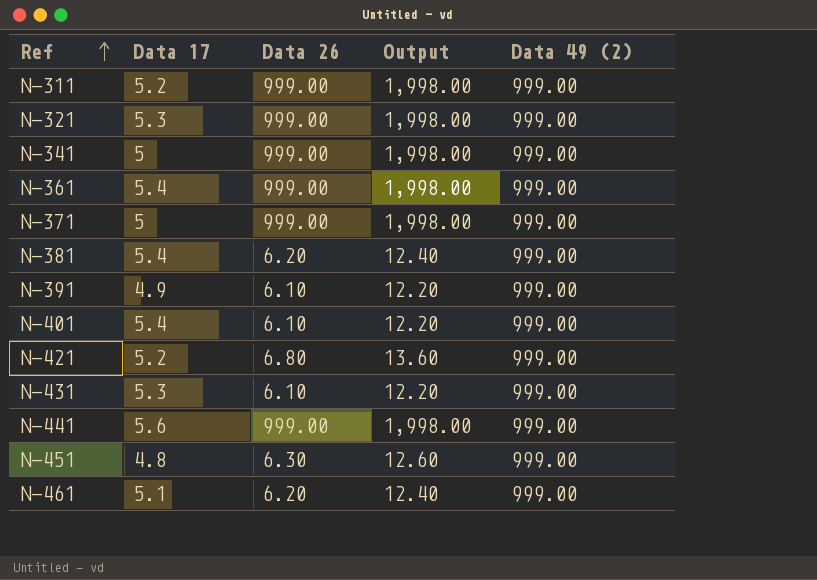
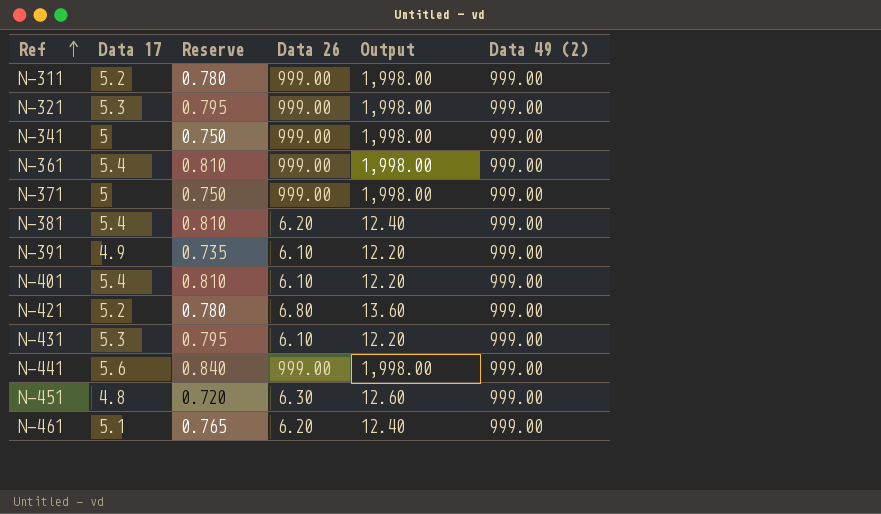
column Reserve | formula: none -> [Data 17] * 0.15

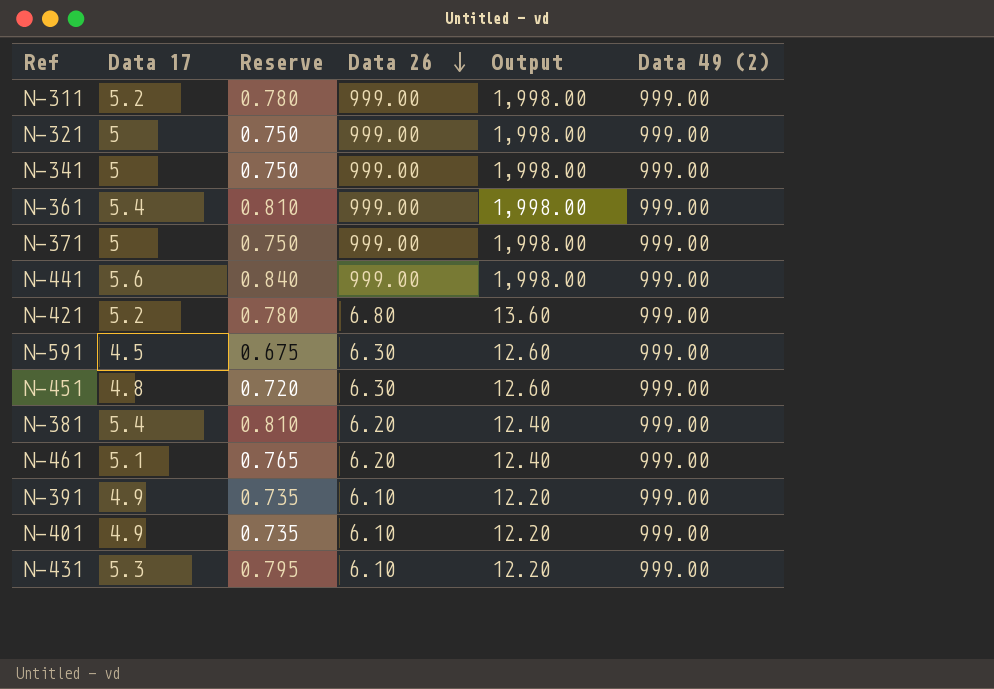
row order: Ref ascending -> Data 26 descending
N-321 | Data 17: 5.3 -> 5
N-321 | Reserve: 0.795 -> 0.750
row N-591: none -> 4.5 | 0.675 | 6.30 | 12.60 | 999.00
N-401 | Data 17: 5.4 -> 4.9
N-401 | Reserve: 0.810 -> 0.735

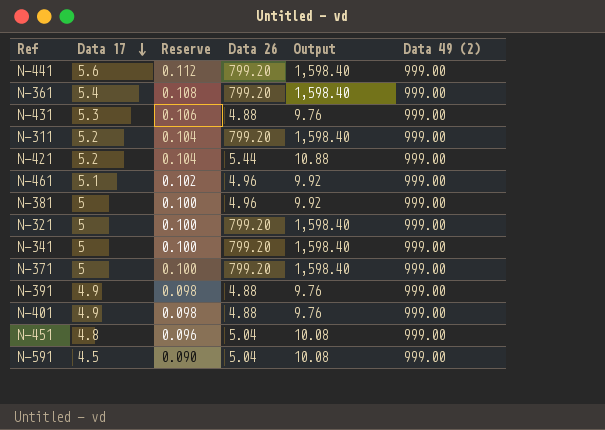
row order: Data 26 descending -> Data 17 descending
column Reserve | formula: [Data 17] * 0.15 -> [Data 17] * 0.02
N-441 | Data 26: 999.00 -> 799.20
N-441 | Output: 1,998.00 -> 1,598.40
N-361 | Data 26: 999.00 -> 799.20
N-361 | Output: 1,998.00 -> 1,598.40
N-431 | Data 26: 6.10 -> 4.88
N-431 | Output: 12.20 -> 9.76
N-311 | Data 26: 999.00 -> 799.20
N-311 | Output: 1,998.00 -> 1,598.40
N-421 | Data 26: 6.80 -> 5.44
N-421 | Output: 13.60 -> 10.88
N-461 | Data 26: 6.20 -> 4.96
N-461 | Output: 12.40 -> 9.92
N-381 | Data 17: 5.4 -> 5
N-381 | Data 26: 6.20 -> 4.96
N-381 | Output: 12.40 -> 9.92
N-321 | Data 26: 999.00 -> 799.20
N-321 | Output: 1,998.00 -> 1,598.40
N-341 | Data 26: 999.00 -> 799.20
N-341 | Output: 1,998.00 -> 1,598.40
N-371 | Data 26: 999.00 -> 799.20
N-371 | Output: 1,998.00 -> 1,598.40
N-391 | Data 26: 6.10 -> 4.88
N-391 | Output: 12.20 -> 9.76
N-401 | Data 26: 6.10 -> 4.88
N-401 | Output: 12.20 -> 9.76
N-451 | Data 26: 6.30 -> 5.04
N-451 | Output: 12.60 -> 10.08
N-591 | Data 26: 6.30 -> 5.04
N-591 | Output: 12.60 -> 10.08

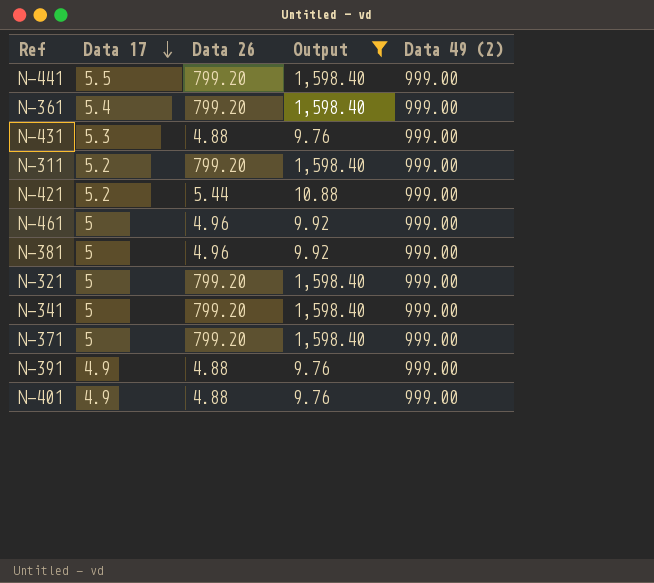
filter: none -> Output != 10.08
column Reserve | formula: [Data 17] * 0.02 -> none
N-441 | Data 17: 5.6 -> 5.5
N-461 | Data 17: 5.1 -> 5

